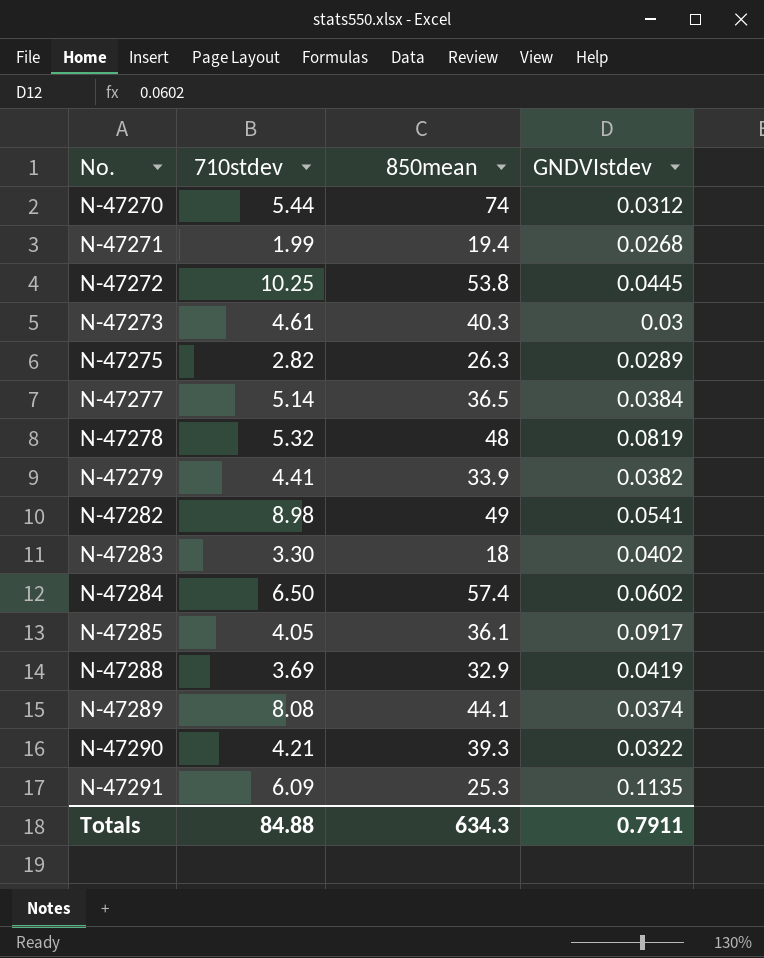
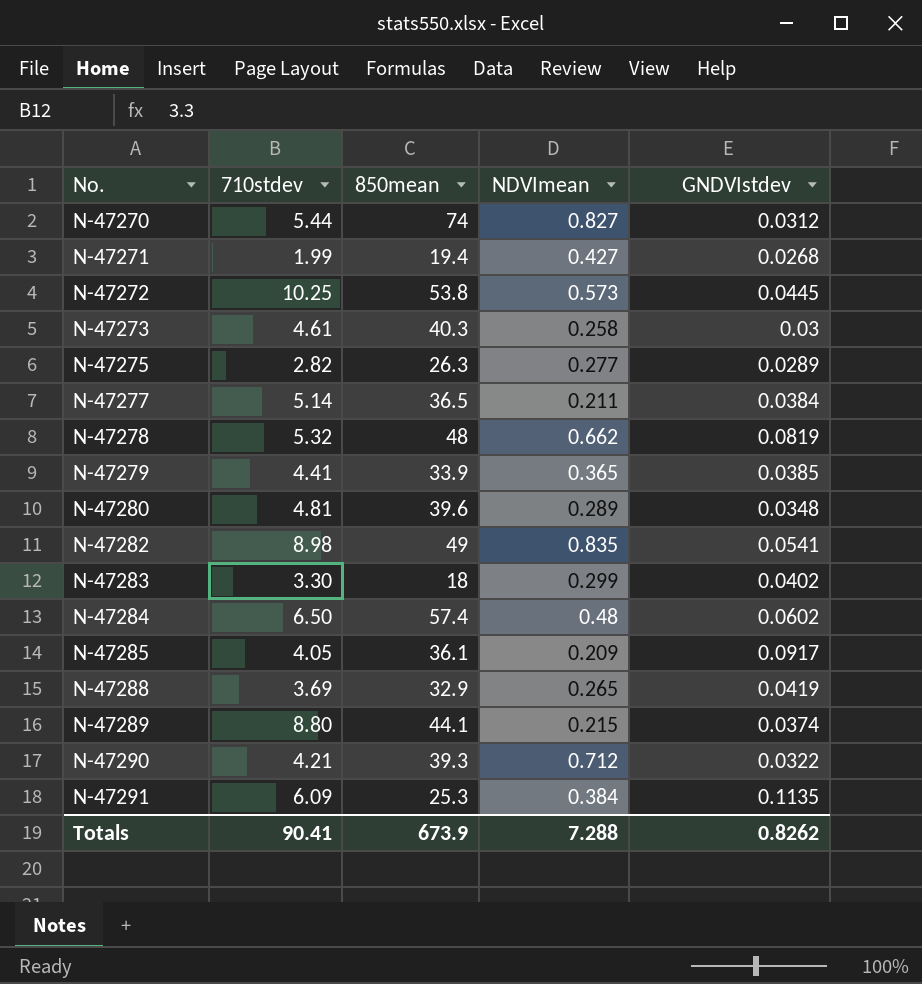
column NDVImean | position: none -> 4
N-47279 | GNDVIstdev: 0.0382 -> 0.0385
row N-47280: none -> 4.81 | 39.6 | 0.289 | 0.0348
N-47289 | 710stdev: 8.08 -> 8.80
Totals | 710stdev: 84.88 -> 90.41
Totals | 850mean: 634.3 -> 673.9
Totals | GNDVIstdev: 0.7911 -> 0.8262

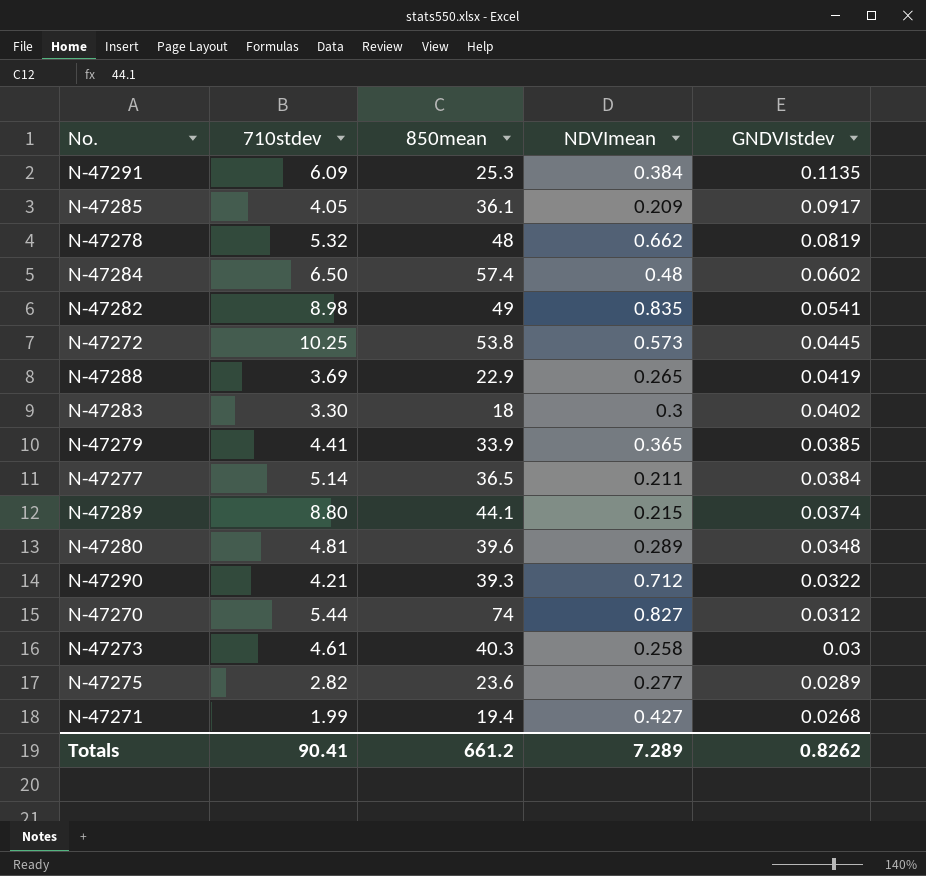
row order: No. ascending -> GNDVIstdev descending
N-47288 | 850mean: 32.9 -> 22.9
N-47283 | NDVImean: 0.299 -> 0.3
N-47275 | 850mean: 26.3 -> 23.6
Totals | 850mean: 673.9 -> 661.2
Totals | NDVImean: 7.288 -> 7.289

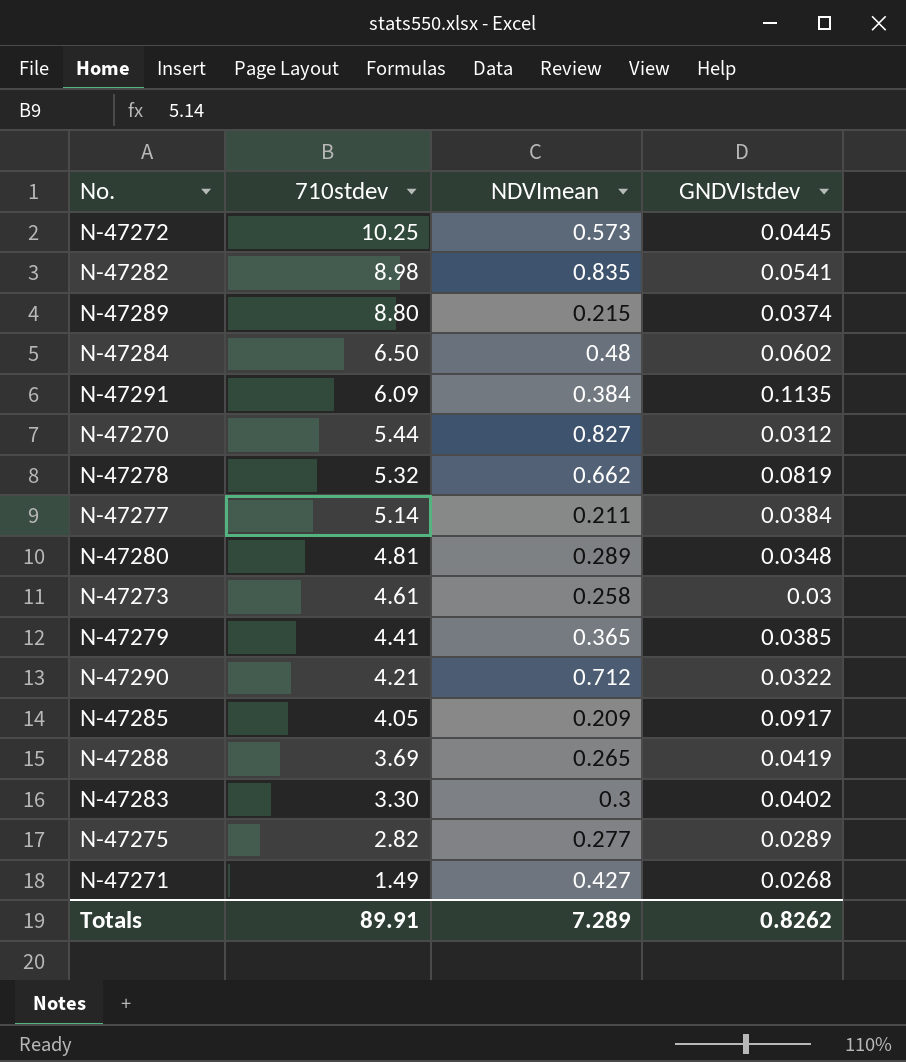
row order: GNDVIstdev descending -> 710stdev descending
column 850mean | position: 3 -> none
N-47271 | 710stdev: 1.99 -> 1.49
Totals | 710stdev: 90.41 -> 89.91

